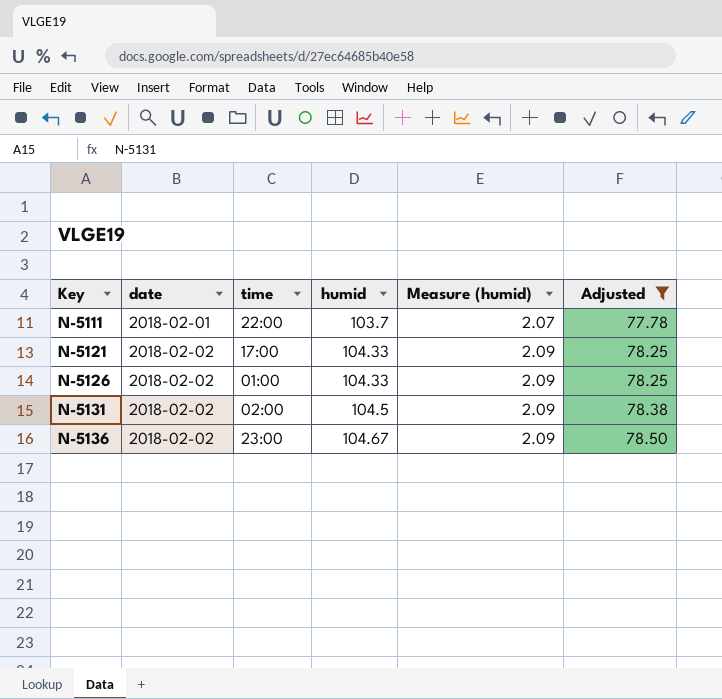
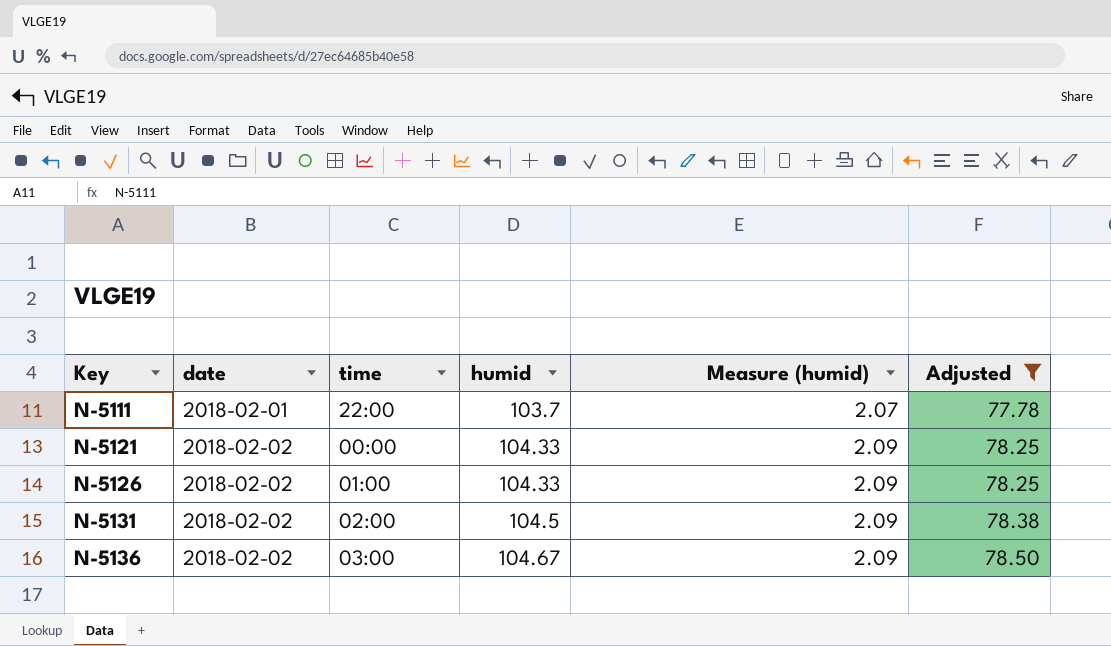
N-5121 | time: 17:00 -> 00:00
N-5136 | time: 23:00 -> 03:00

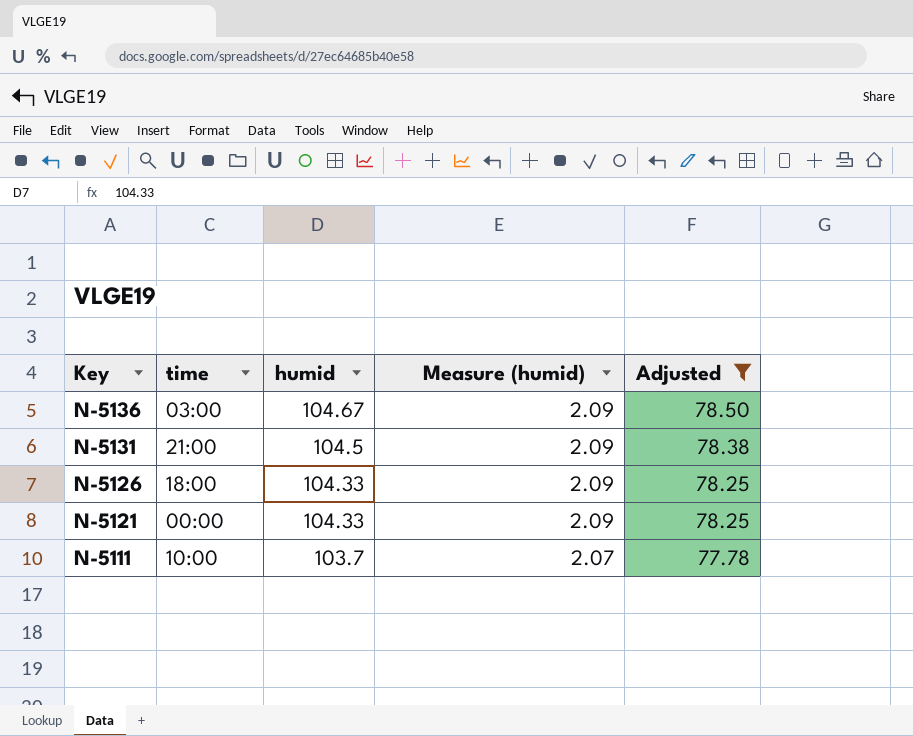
row order: Key ascending -> Key descending
column date | position: 2 -> none
N-5131 | time: 02:00 -> 21:00
N-5126 | time: 01:00 -> 18:00
N-5111 | time: 22:00 -> 10:00

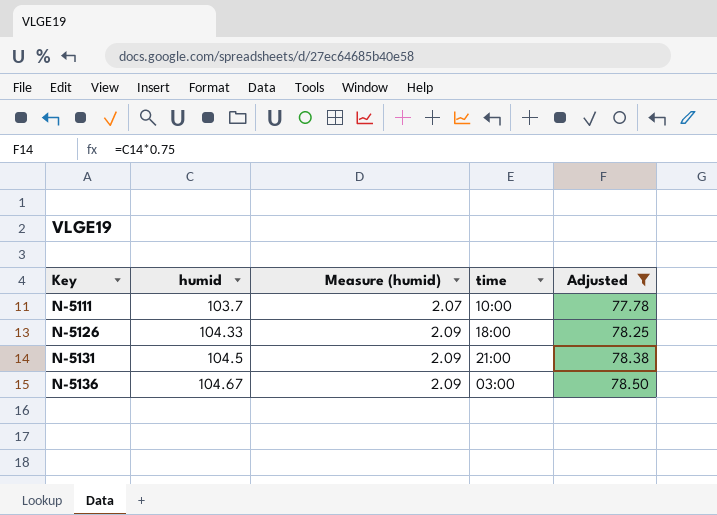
row order: Key descending -> Key ascending
column time | position: 2 -> 4
row N-5121: 00:00 | 104.33 | 2.09 | 78.25 -> none

